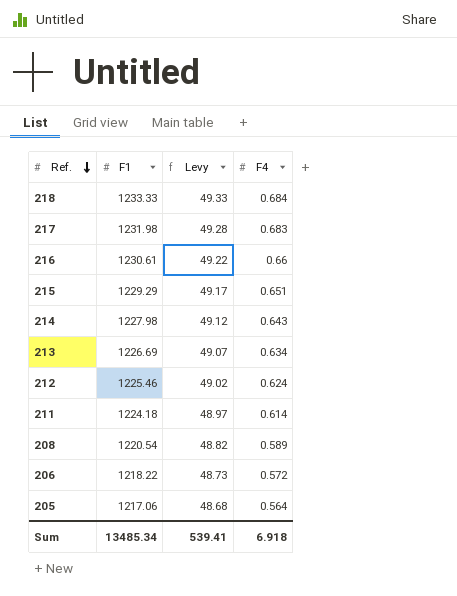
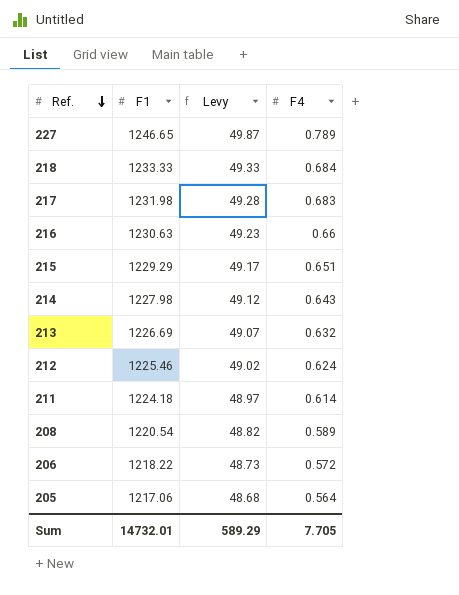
row 227: none -> 1246.65 | 49.87 | 0.789
216 | F1: 1230.61 -> 1230.63
216 | Levy: 49.22 -> 49.23
213 | F4: 0.634 -> 0.632
Sum | F1: 13485.34 -> 14732.01
Sum | Levy: 539.41 -> 589.29
Sum | F4: 6.918 -> 7.705

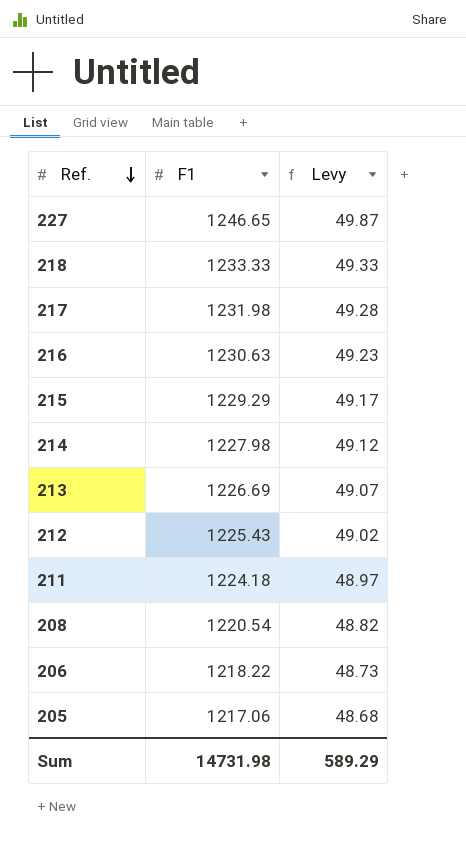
column F4 | position: 4 -> none
212 | F1: 1225.46 -> 1225.43
Sum | F1: 14732.01 -> 14731.98

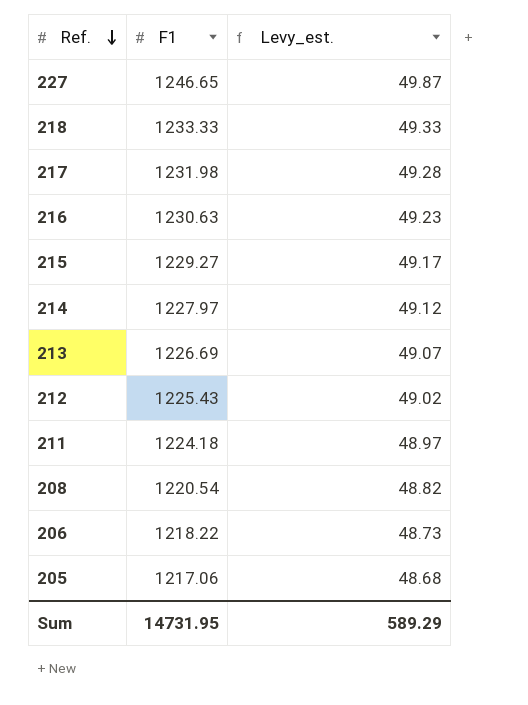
column name: Levy -> Levy_est.
215 | F1: 1229.29 -> 1229.27
214 | F1: 1227.98 -> 1227.97
Sum | F1: 14731.98 -> 14731.95

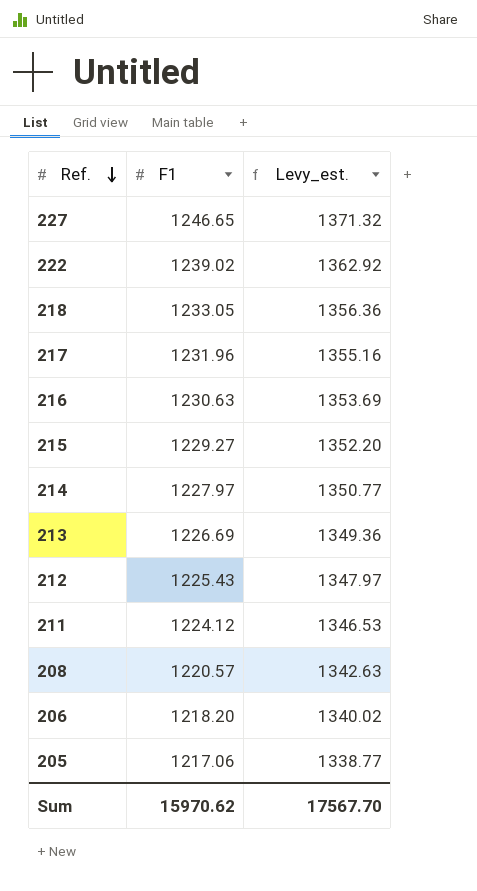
column Levy_est. | formula: [F1] * 0.04 -> [F1] * 1.1
row 222: none -> 1239.02 | 1362.92
218 | F1: 1233.33 -> 1233.05
217 | F1: 1231.98 -> 1231.96
211 | F1: 1224.18 -> 1224.12
208 | F1: 1220.54 -> 1220.57
206 | F1: 1218.22 -> 1218.20
Sum | F1: 14731.95 -> 15970.62
Sum | Levy_est.: 589.29 -> 17567.70

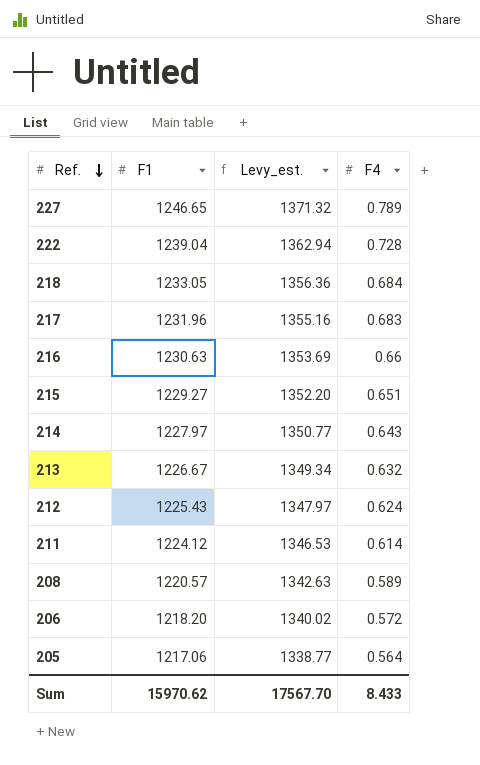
column F4 | position: none -> 4
222 | F1: 1239.02 -> 1239.04
222 | Levy_est.: 1362.92 -> 1362.94
213 | F1: 1226.69 -> 1226.67
213 | Levy_est.: 1349.36 -> 1349.34

